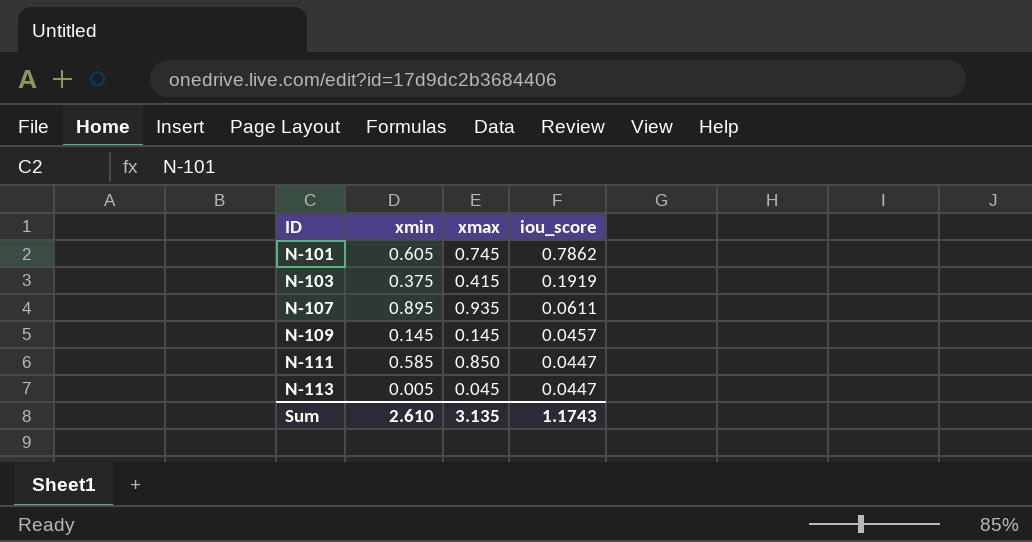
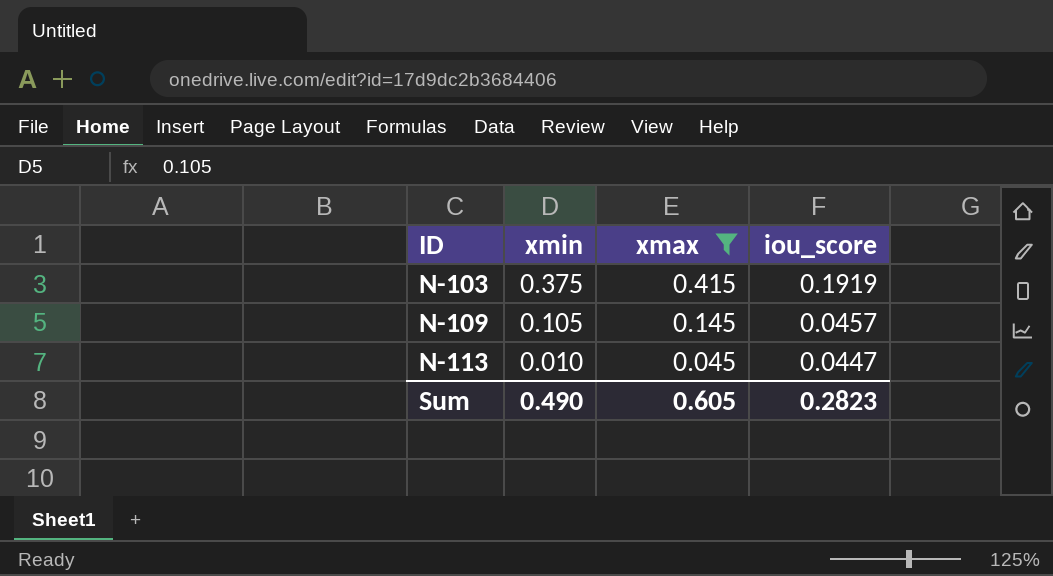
filter: none -> xmax <= 0.415
N-109 | xmin: 0.145 -> 0.105
N-113 | xmin: 0.005 -> 0.010
Sum | xmin: 2.610 -> 0.490
Sum | xmax: 3.135 -> 0.605
Sum | iou_score: 1.1743 -> 0.2823

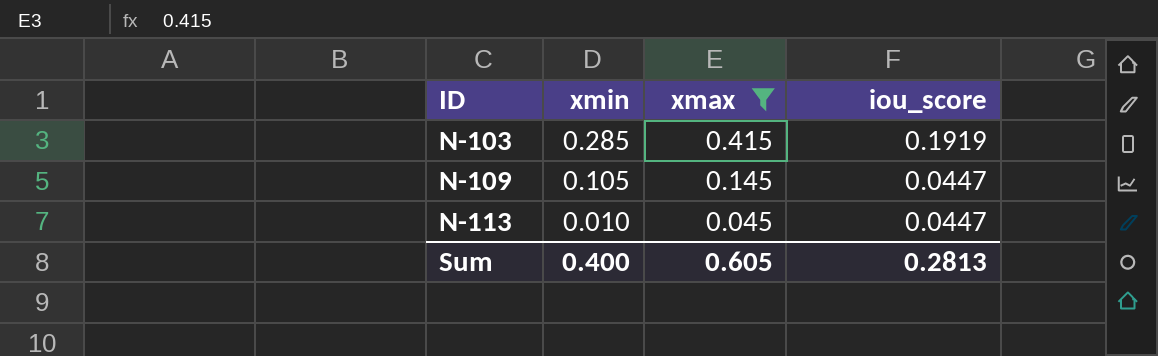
N-103 | xmin: 0.375 -> 0.285
N-109 | iou_score: 0.0457 -> 0.0447
Sum | xmin: 0.490 -> 0.400
Sum | iou_score: 0.2823 -> 0.2813

